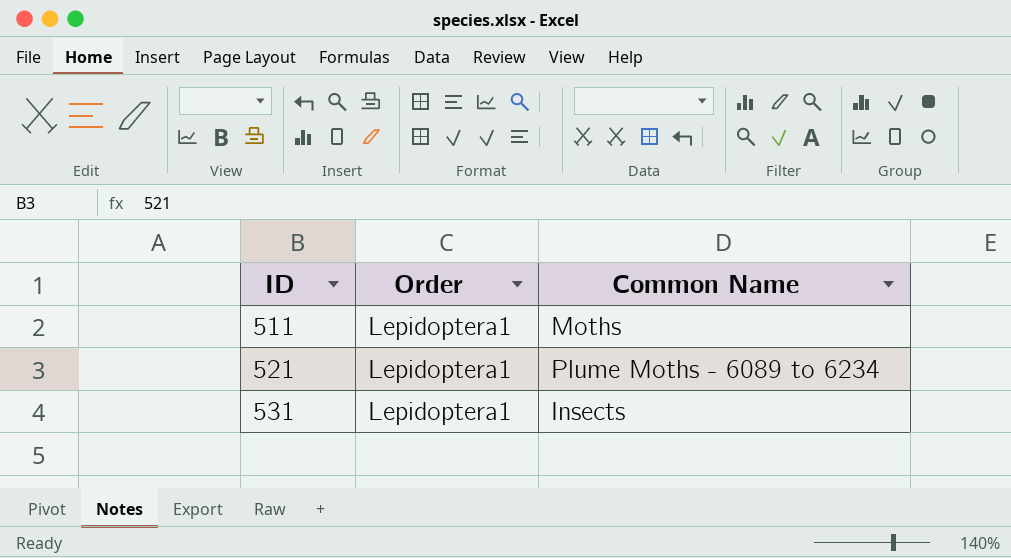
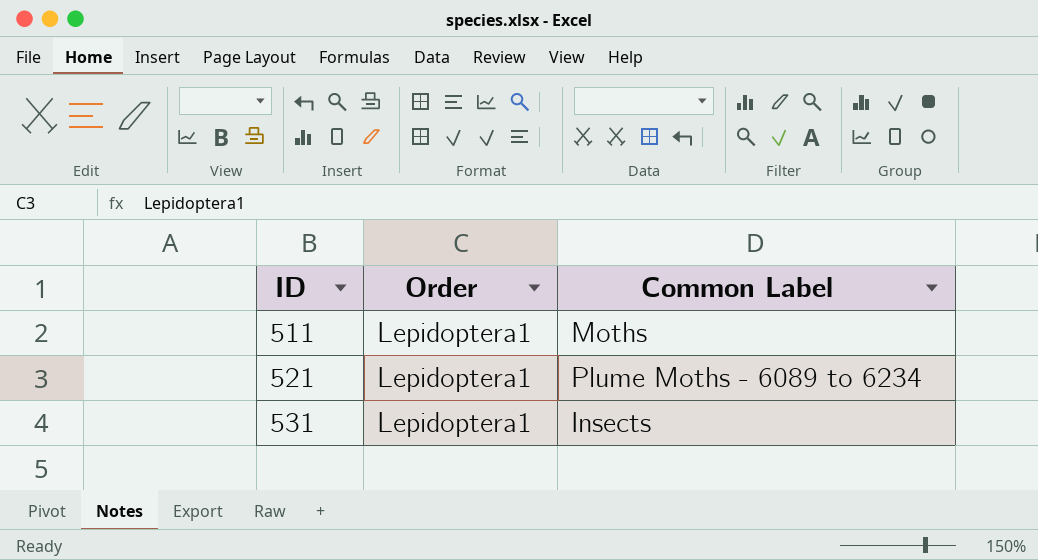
column name: Common Name -> Common Label

